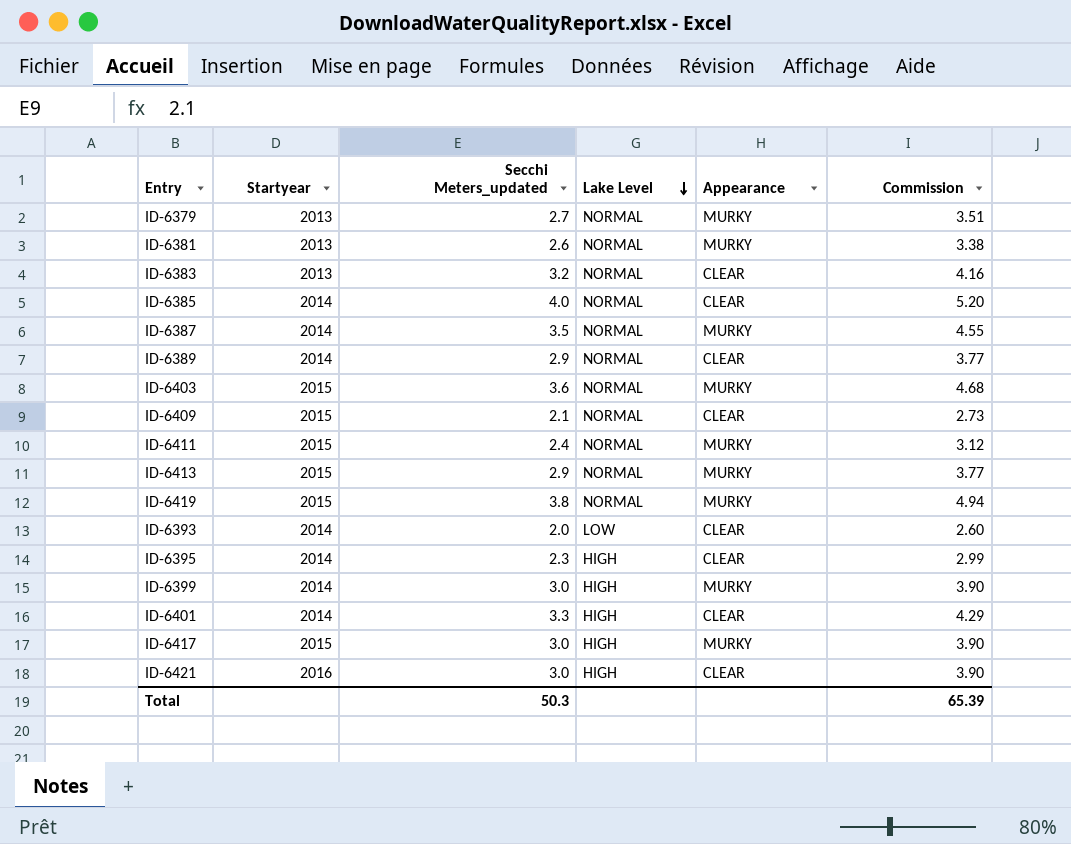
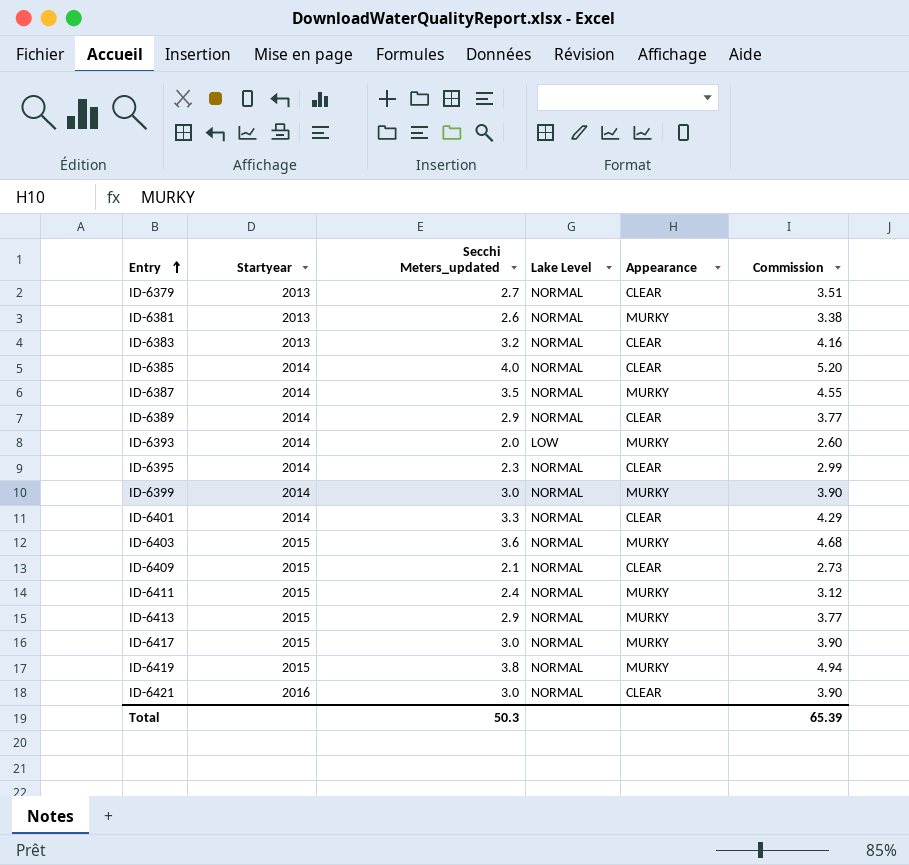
row order: Lake Level descending -> Entry ascending
ID-6379 | Appearance: MURKY -> CLEAR
ID-6393 | Appearance: CLEAR -> MURKY
ID-6395 | Lake Level: HIGH -> NORMAL
ID-6399 | Lake Level: HIGH -> NORMAL
ID-6401 | Lake Level: HIGH -> NORMAL
ID-6417 | Lake Level: HIGH -> NORMAL
ID-6421 | Lake Level: HIGH -> NORMAL

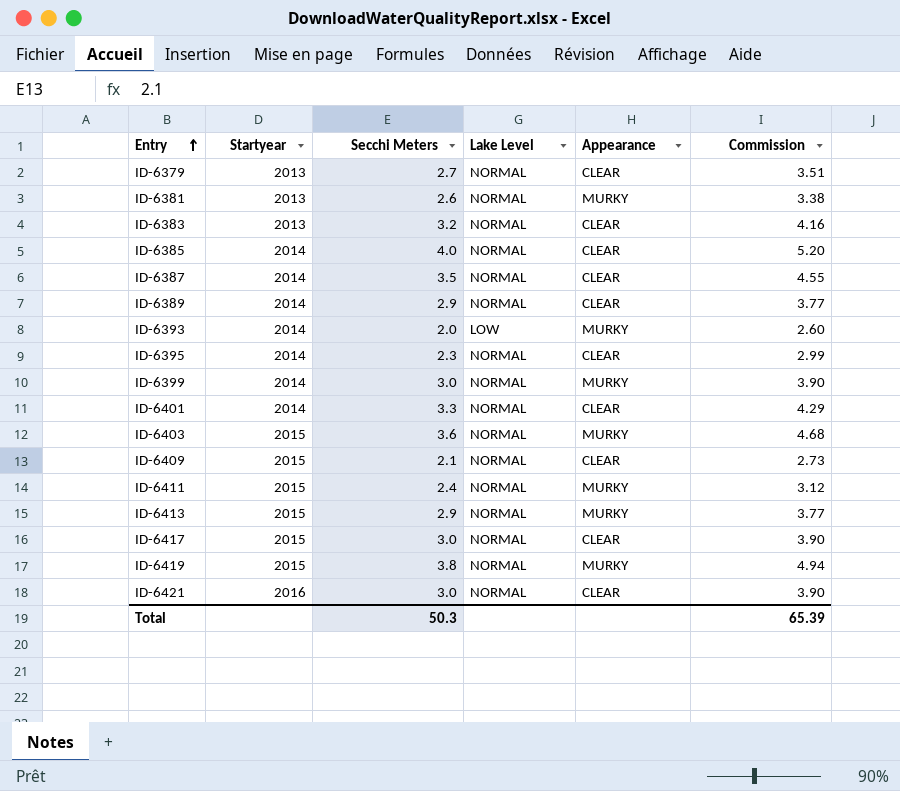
column name: Secchi Meters_updated -> Secchi Meters
ID-6387 | Appearance: MURKY -> CLEAR
ID-6417 | Appearance: MURKY -> CLEAR

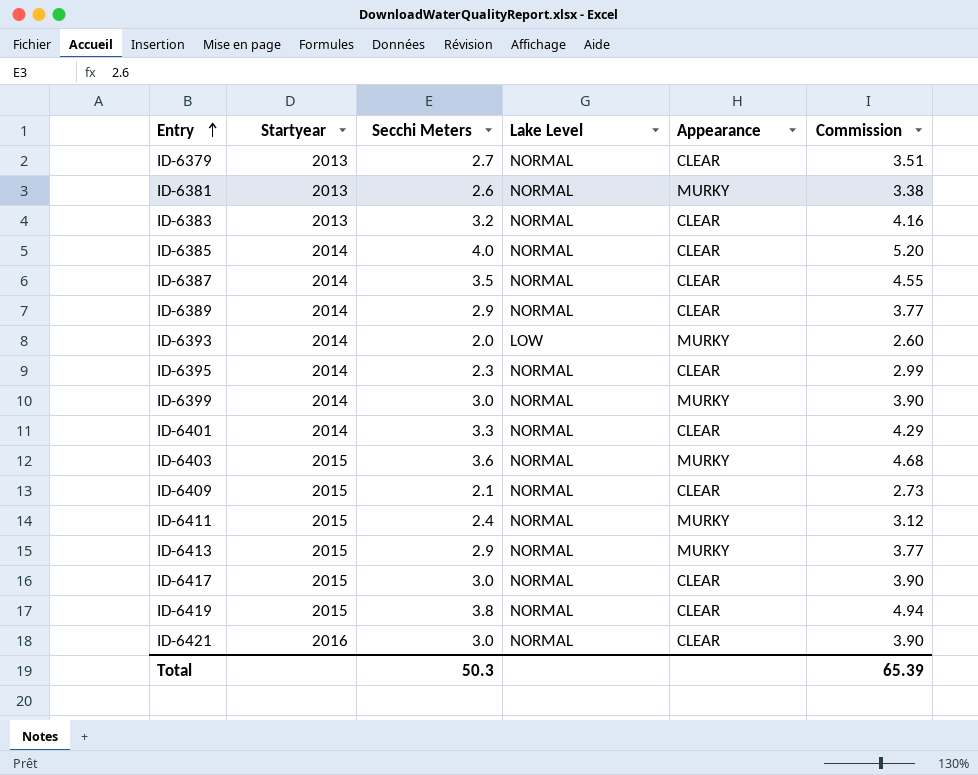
ID-6419 | Appearance: MURKY -> CLEAR

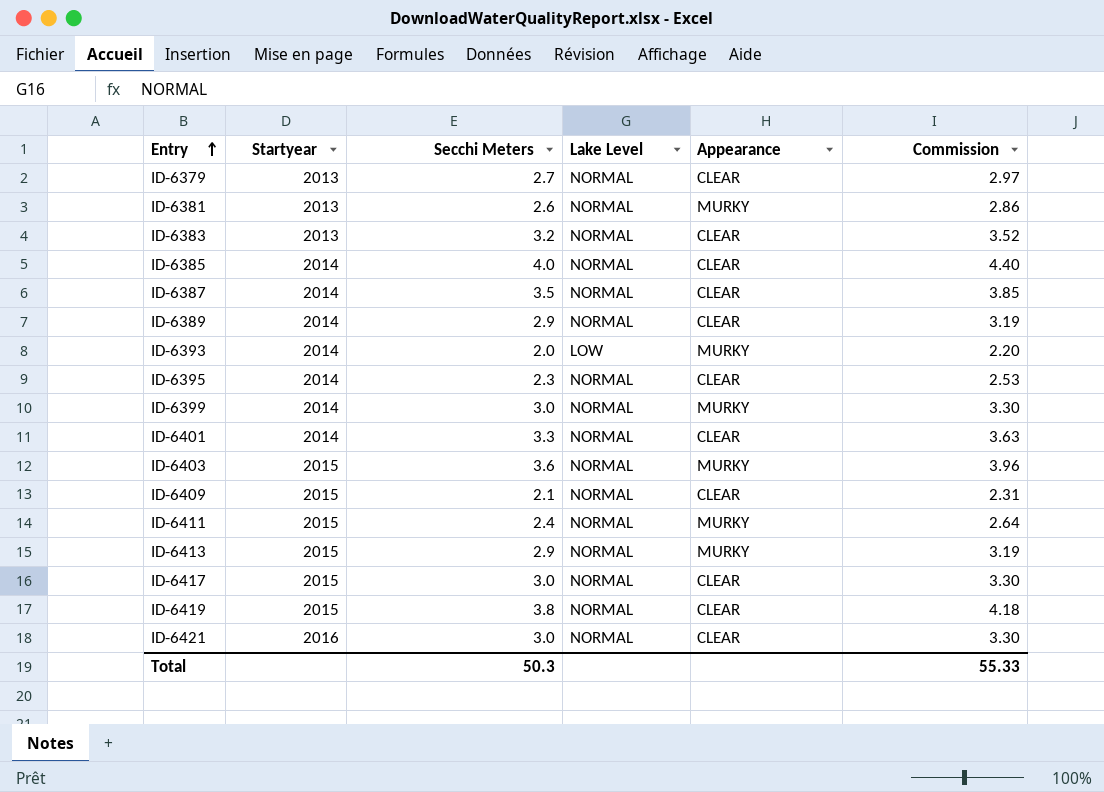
column Commission | formula: [Secchi Meters] * 1.3 -> [Secchi Meters] * 1.1
Total | Commission: 65.39 -> 55.33

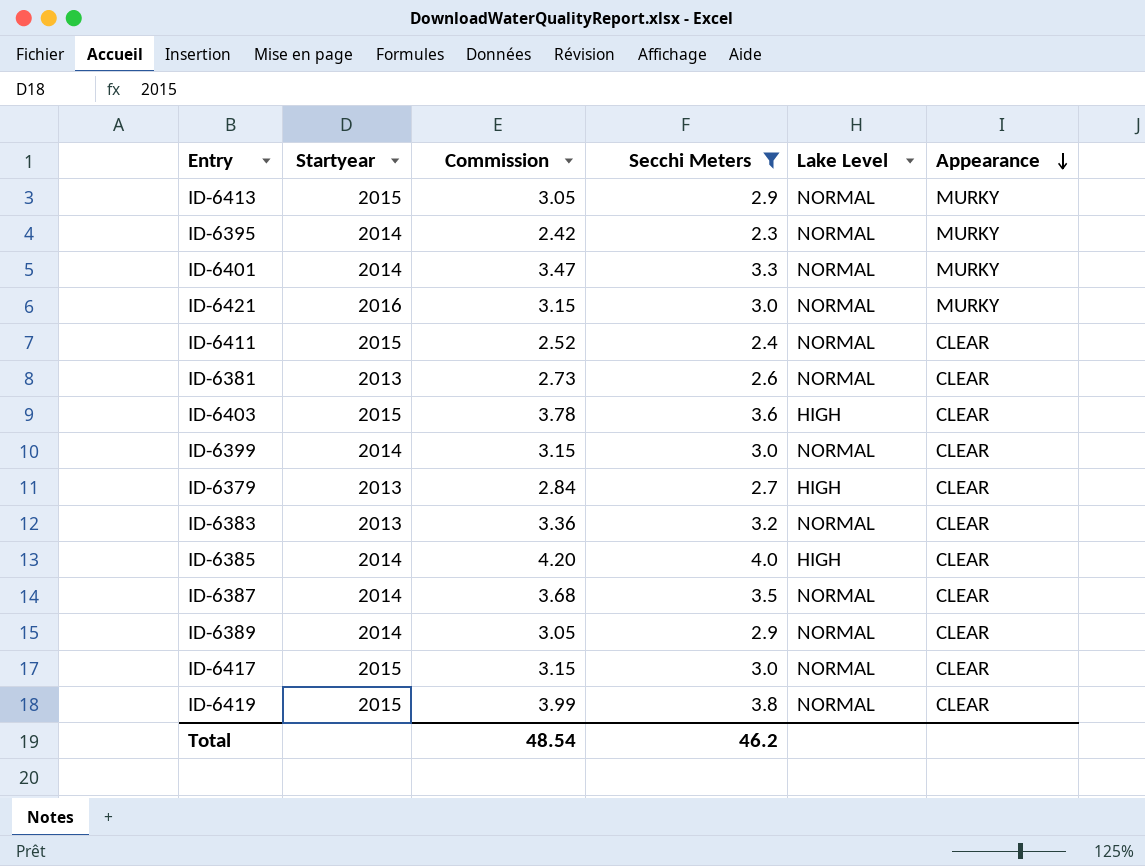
filter: none -> Secchi Meters >= 2.3
row order: Entry ascending -> Appearance descending
column Commission | formula: [Secchi Meters] * 1.1 -> [Secchi Meters] * 1.05
column Commission | position: 6 -> 3
ID-6395 | Appearance: CLEAR -> MURKY
ID-6401 | Appearance: CLEAR -> MURKY
ID-6421 | Appearance: CLEAR -> MURKY
ID-6411 | Appearance: MURKY -> CLEAR
ID-6381 | Appearance: MURKY -> CLEAR
ID-6403 | Lake Level: NORMAL -> HIGH
ID-6403 | Appearance: MURKY -> CLEAR
ID-6399 | Appearance: MURKY -> CLEAR
ID-6379 | Lake Level: NORMAL -> HIGH
ID-6385 | Lake Level: NORMAL -> HIGH
Total | Commission: 55.33 -> 48.54
Total | Secchi Meters: 50.3 -> 46.2

